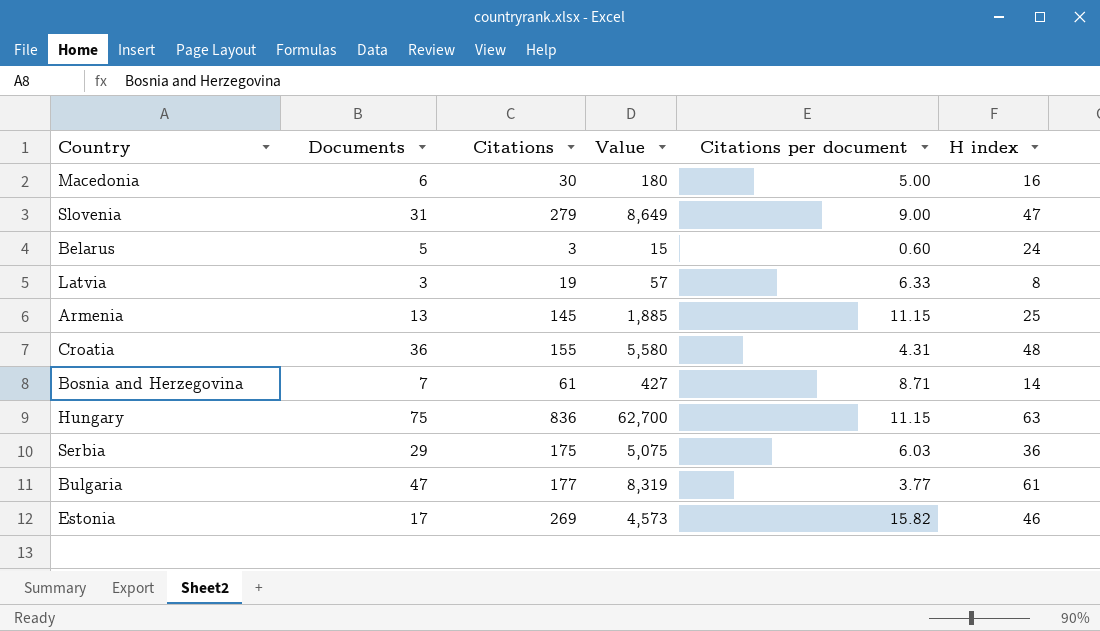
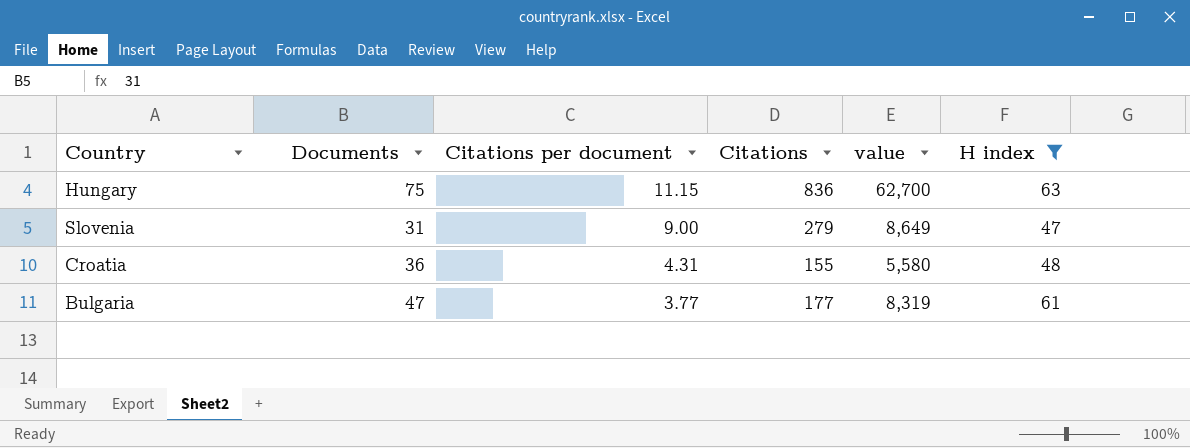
filter: none -> H index >= 47
row order: none -> Citations per document descending
column Citations per document | position: 5 -> 3
column name: Value -> value

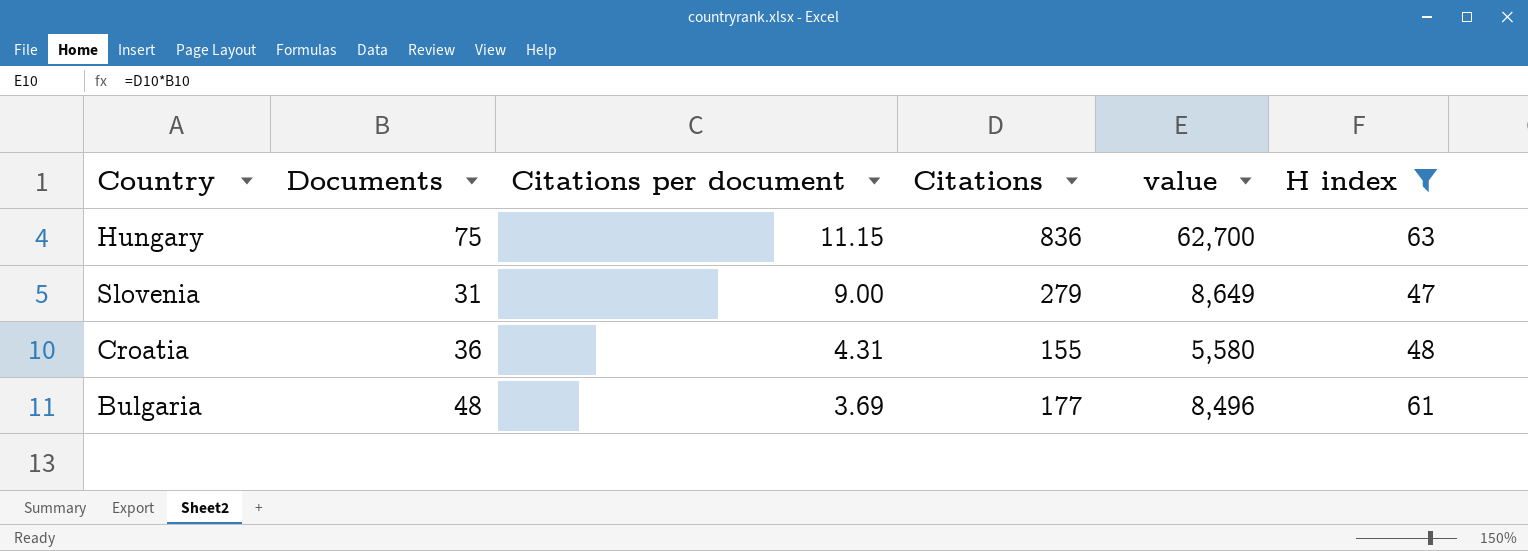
Bulgaria | Documents: 47 -> 48
Bulgaria | Citations per document: 3.77 -> 3.69
Bulgaria | value: 8,319 -> 8,496

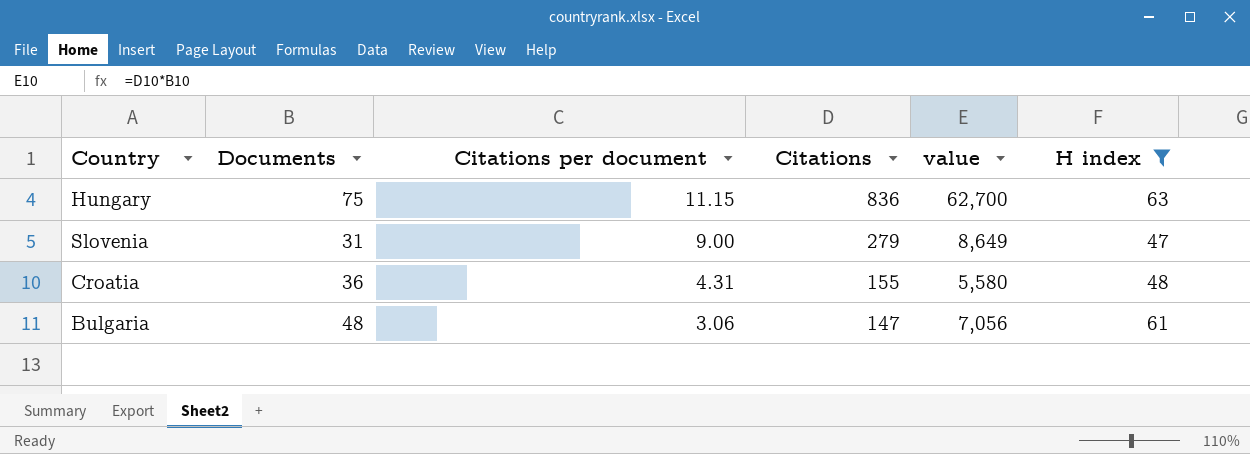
Bulgaria | Citations per document: 3.69 -> 3.06
Bulgaria | Citations: 177 -> 147
Bulgaria | value: 8,496 -> 7,056

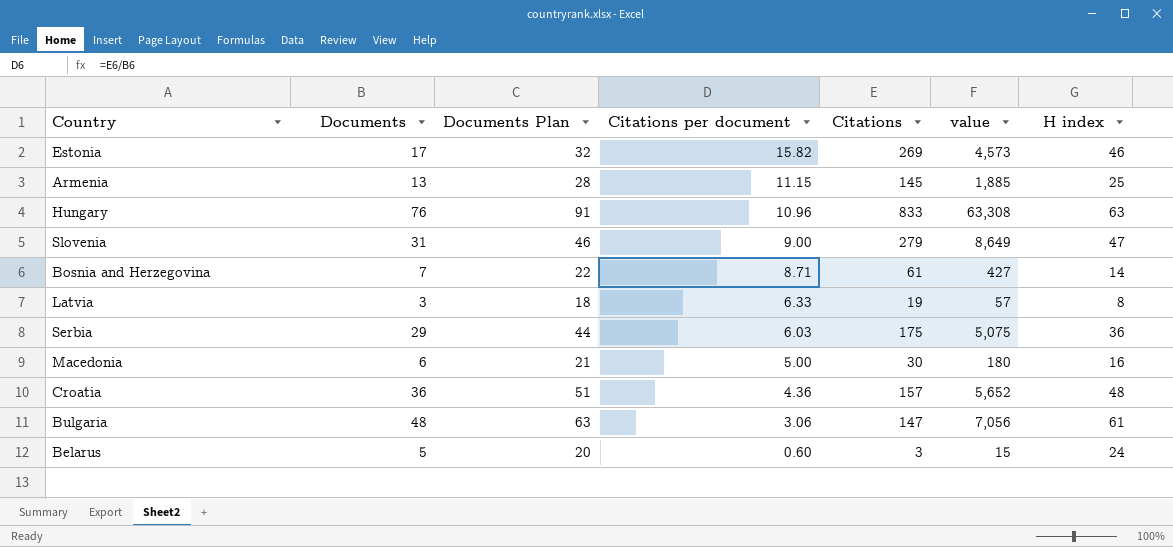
filter: H index >= 47 -> none
column Documents Plan | formula: none -> [Documents] + 15
Hungary | Documents: 75 -> 76
Hungary | Citations per document: 11.15 -> 10.96
Hungary | Citations: 836 -> 833
Hungary | value: 62,700 -> 63,308
Croatia | Citations per document: 4.31 -> 4.36
Croatia | Citations: 155 -> 157
Croatia | value: 5,580 -> 5,652

